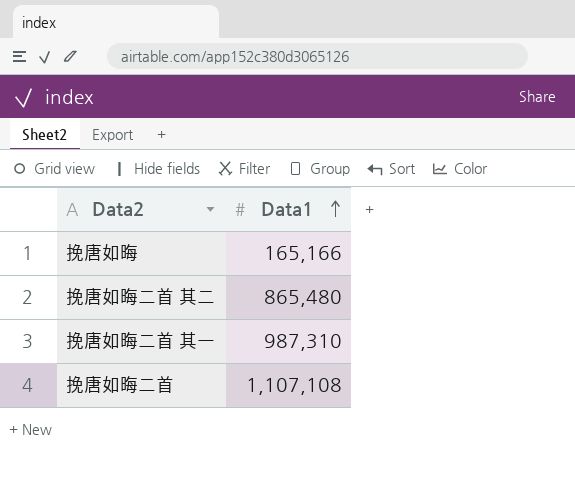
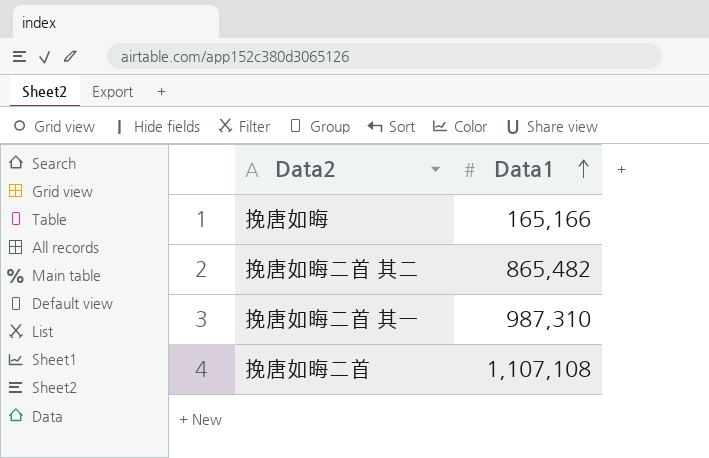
挽唐如晦二首 其二 | Data1: 865,480 -> 865,482

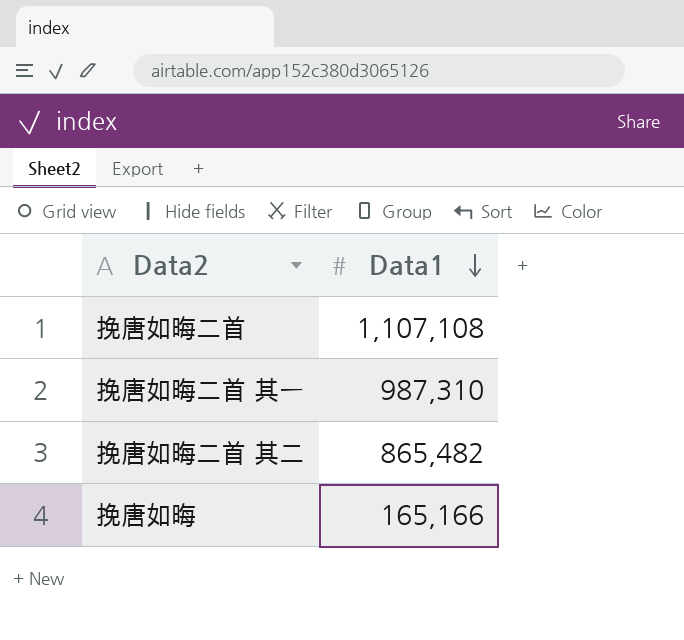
row order: Data1 ascending -> Data1 descending

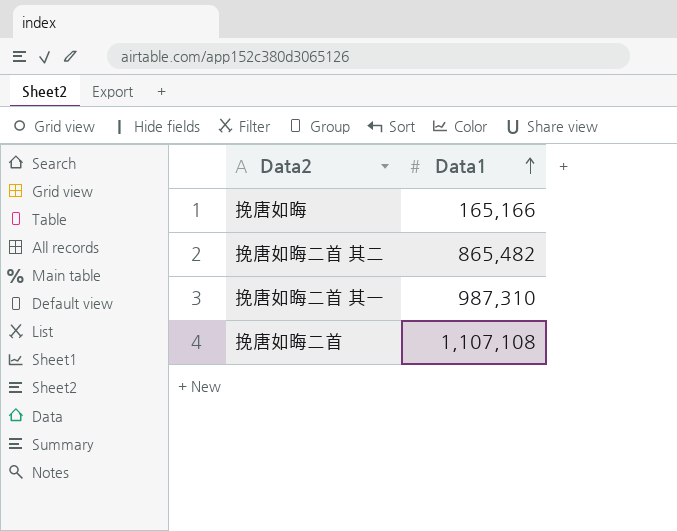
row order: Data1 descending -> Data1 ascending

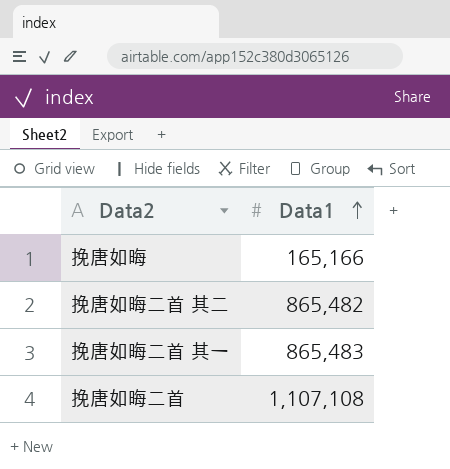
挽唐如晦二首 其一 | Data1: 987,310 -> 865,483

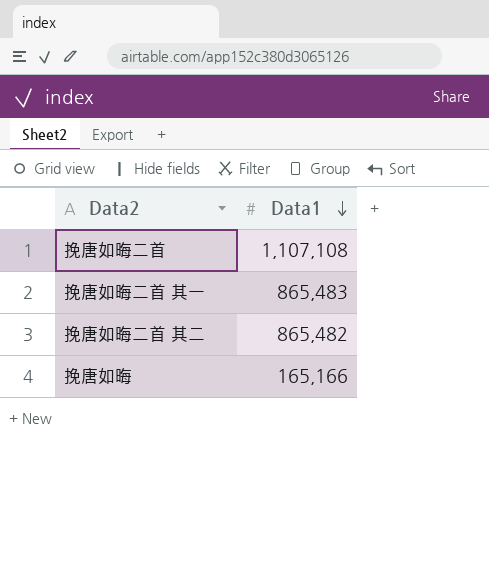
row order: Data1 ascending -> Data1 descending

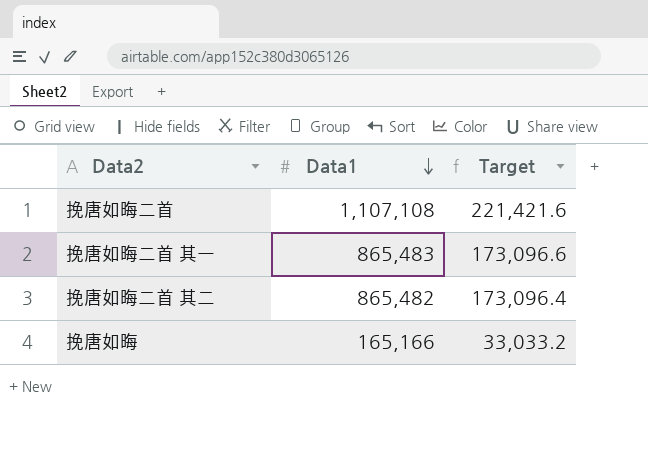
column Target | formula: none -> [Data1] * 0.2

